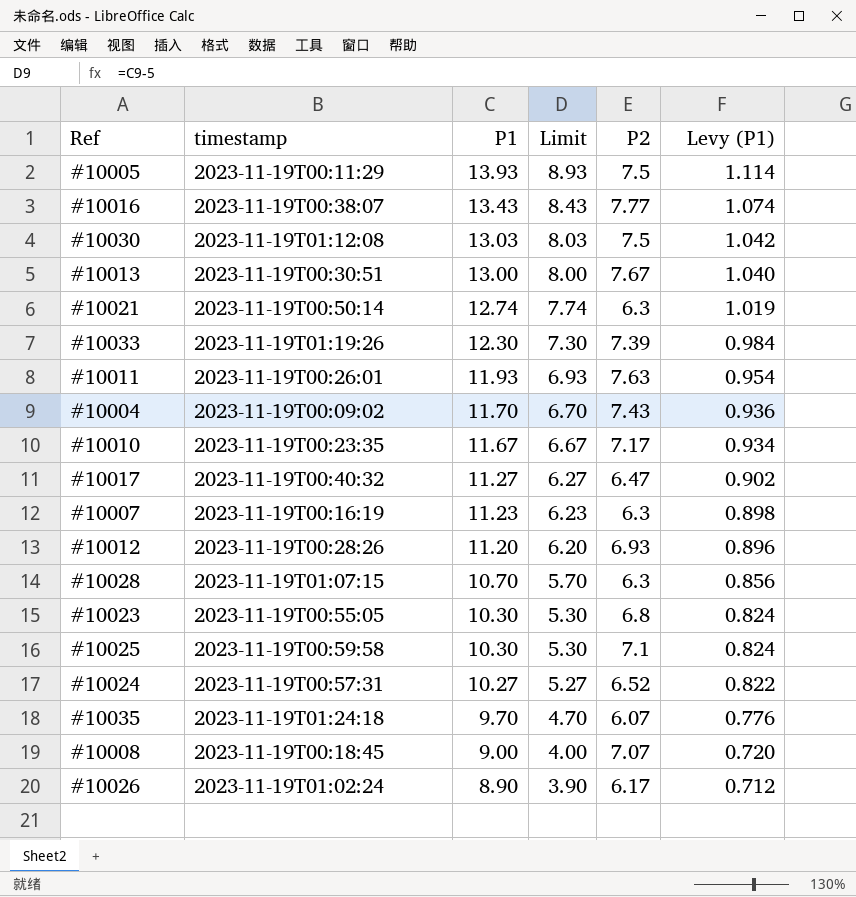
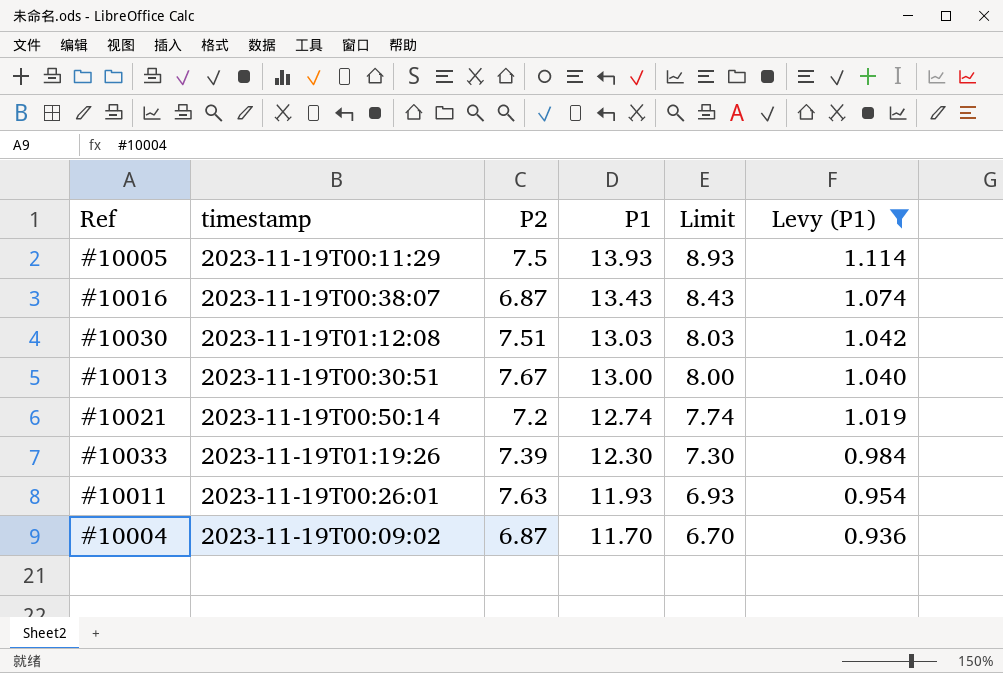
filter: none -> Levy (P1) >= 0.936
column P2 | position: 5 -> 3
#10016 | P2: 7.77 -> 6.87
#10030 | P2: 7.5 -> 7.51
#10021 | P2: 6.3 -> 7.2
#10004 | P2: 7.43 -> 6.87

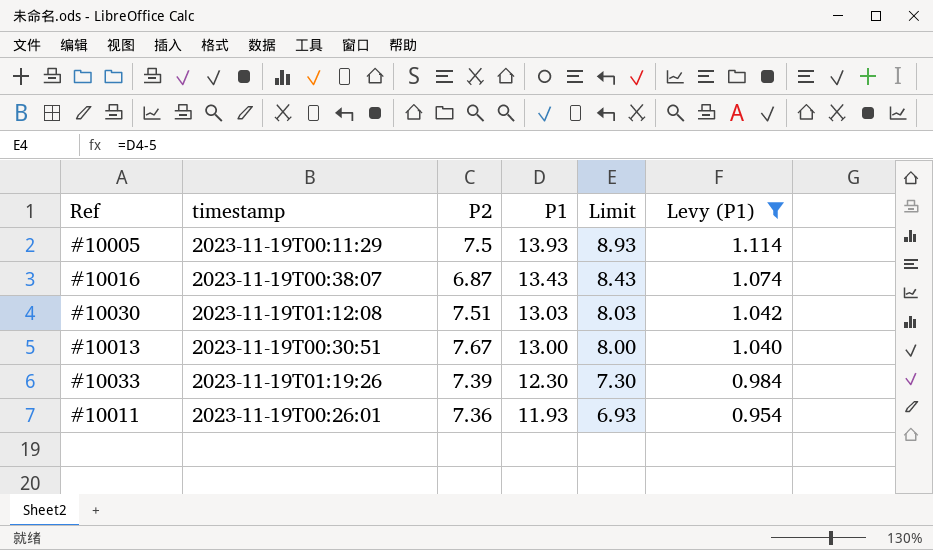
row #10021: 2023-11-19T00:50:14 | 7.2 | 12.74 | 7.74 | 1.019 -> none
row #10004: 2023-11-19T00:09:02 | 6.87 | 11.70 | 6.70 | 0.936 -> none
#10011 | P2: 7.63 -> 7.36

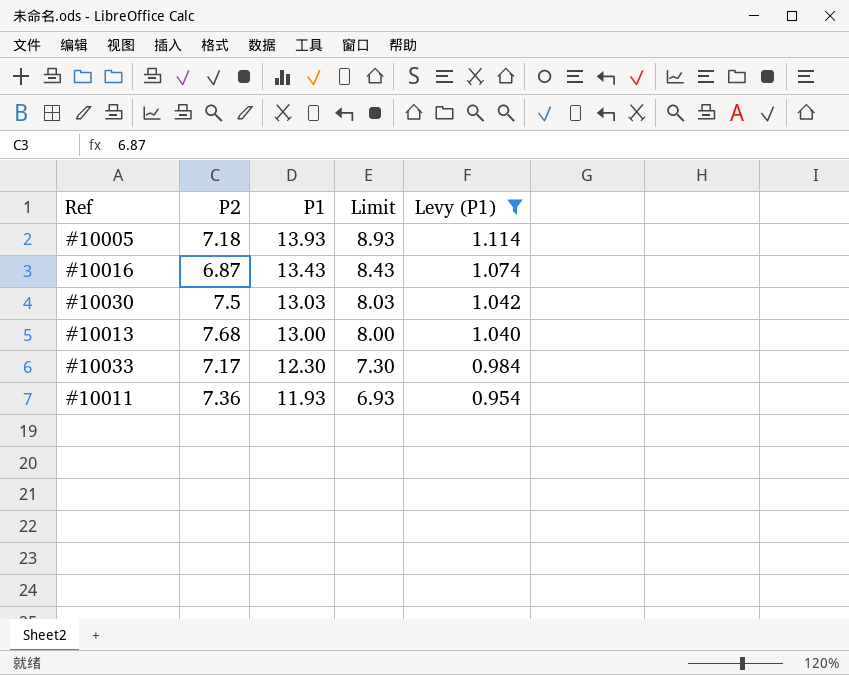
column timestamp | position: 2 -> none
#10005 | P2: 7.5 -> 7.18
#10030 | P2: 7.51 -> 7.5
#10013 | P2: 7.67 -> 7.68
#10033 | P2: 7.39 -> 7.17

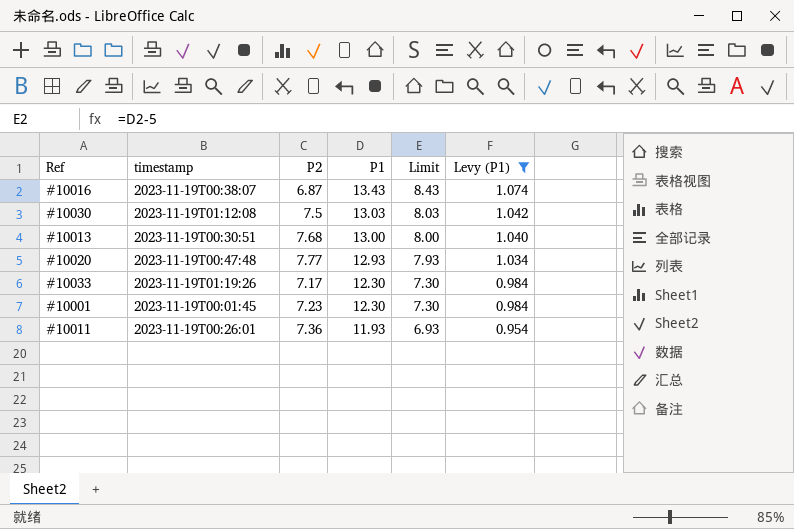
column timestamp | position: none -> 2
row #10005: 7.18 | 13.93 | 8.93 | 1.114 -> none
row #10020: none -> 2023-11-19T00:47:48 | 7.77 | 12.93 | 7.93 | 1.034
row #10001: none -> 2023-11-19T00:01:45 | 7.23 | 12.30 | 7.30 | 0.984

